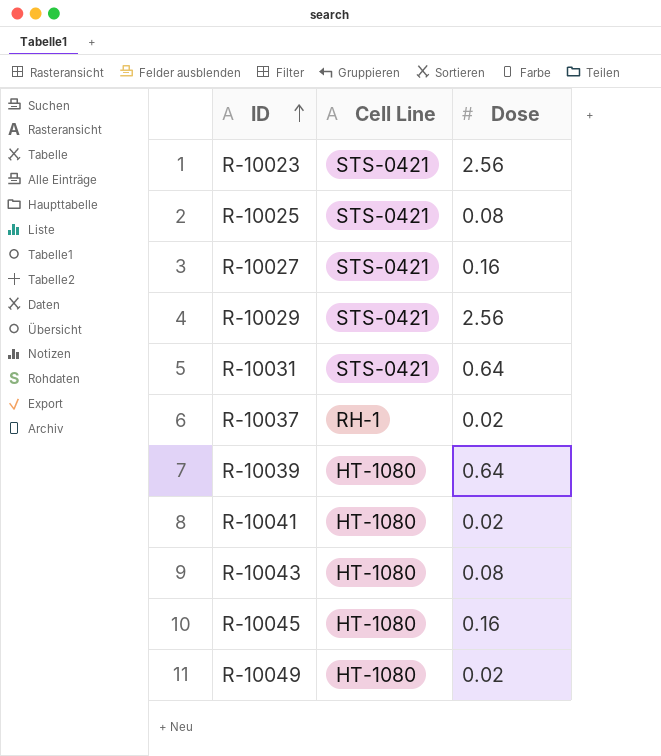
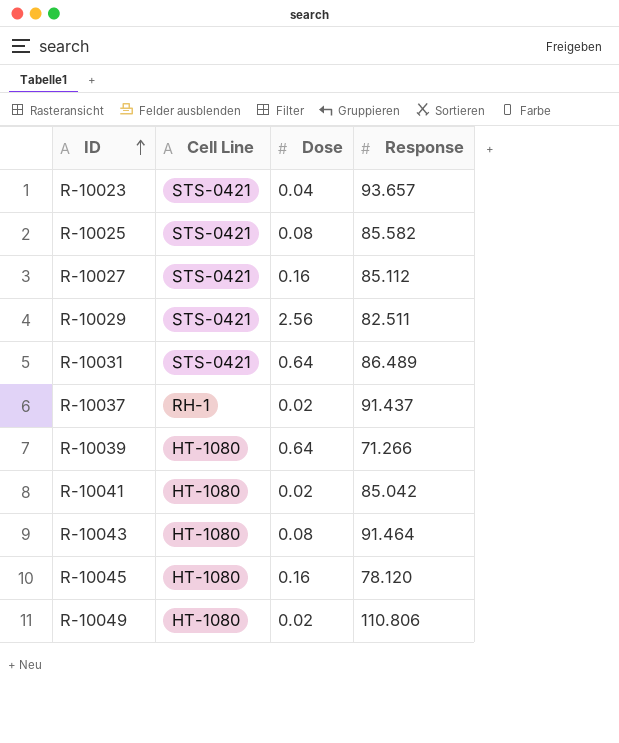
column Response | position: none -> 4
R-10023 | Dose: 2.56 -> 0.04

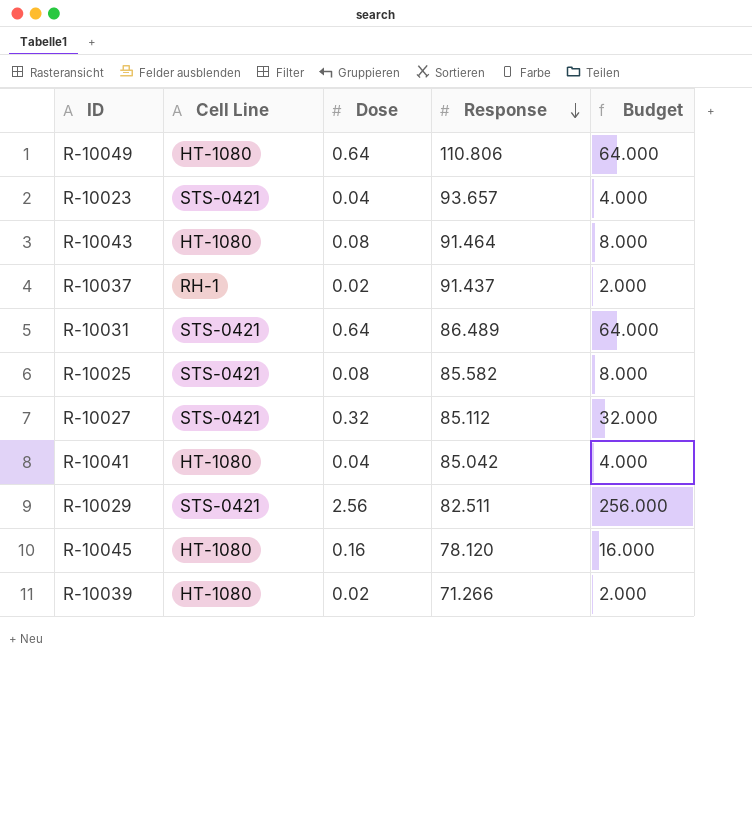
row order: ID ascending -> Response descending
column Budget | formula: none -> [Dose] * 100
R-10049 | Dose: 0.02 -> 0.64
R-10027 | Dose: 0.16 -> 0.32
R-10041 | Dose: 0.02 -> 0.04
R-10039 | Dose: 0.64 -> 0.02

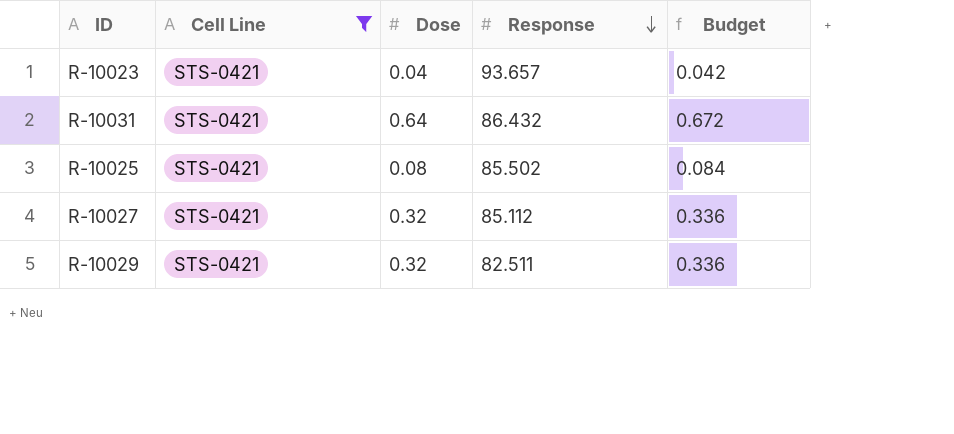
filter: none -> Cell Line = STS-0421
column Budget | formula: [Dose] * 100 -> [Dose] * 1.05
R-10031 | Response: 86.489 -> 86.432
R-10025 | Response: 85.582 -> 85.502
R-10029 | Dose: 2.56 -> 0.32

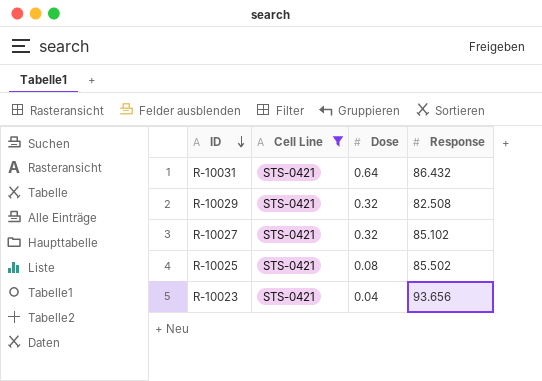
row order: Response descending -> ID descending
column Budget | formula: [Dose] * 1.05 -> none
R-10029 | Response: 82.511 -> 82.508
R-10027 | Response: 85.112 -> 85.102
R-10023 | Response: 93.657 -> 93.656

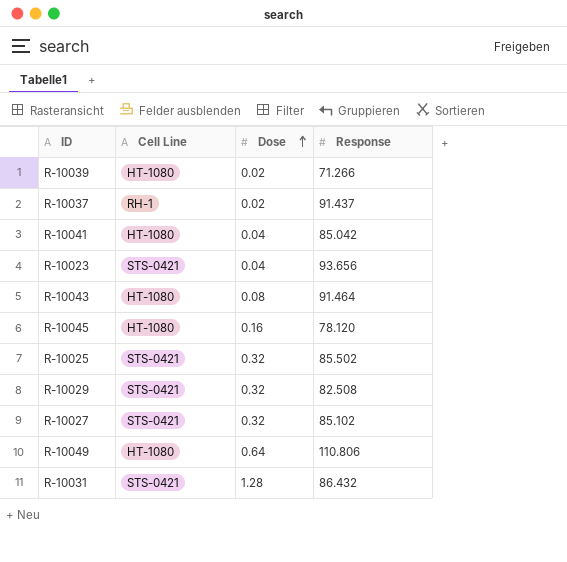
filter: Cell Line = STS-0421 -> none
row order: ID descending -> Dose ascending
R-10025 | Dose: 0.08 -> 0.32
R-10031 | Dose: 0.64 -> 1.28

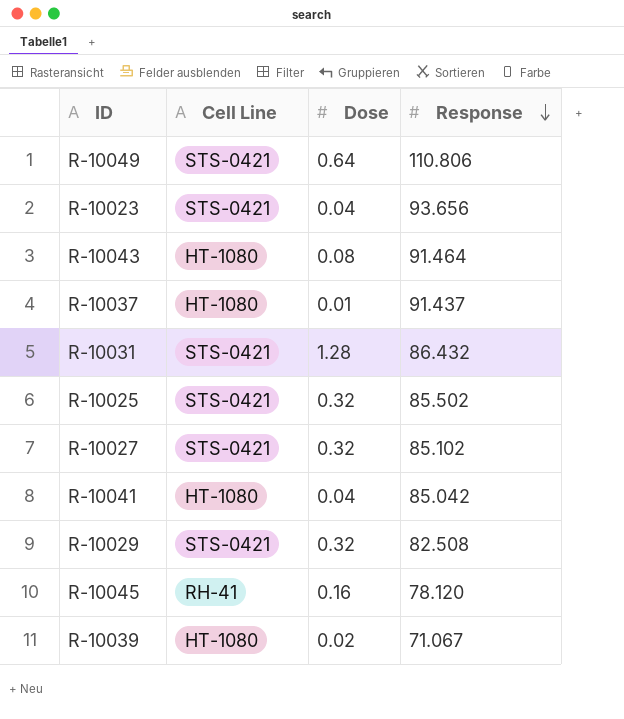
row order: Dose ascending -> Response descending
R-10049 | Cell Line: HT-1080 -> STS-0421
R-10037 | Cell Line: RH-1 -> HT-1080
R-10037 | Dose: 0.02 -> 0.01
R-10045 | Cell Line: HT-1080 -> RH-41
R-10039 | Response: 71.266 -> 71.067

